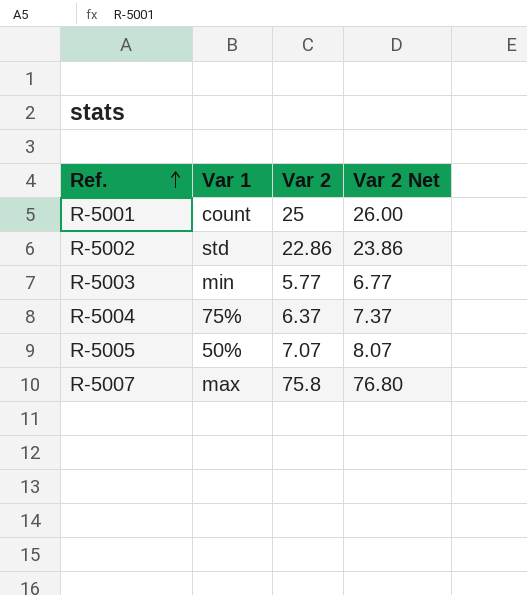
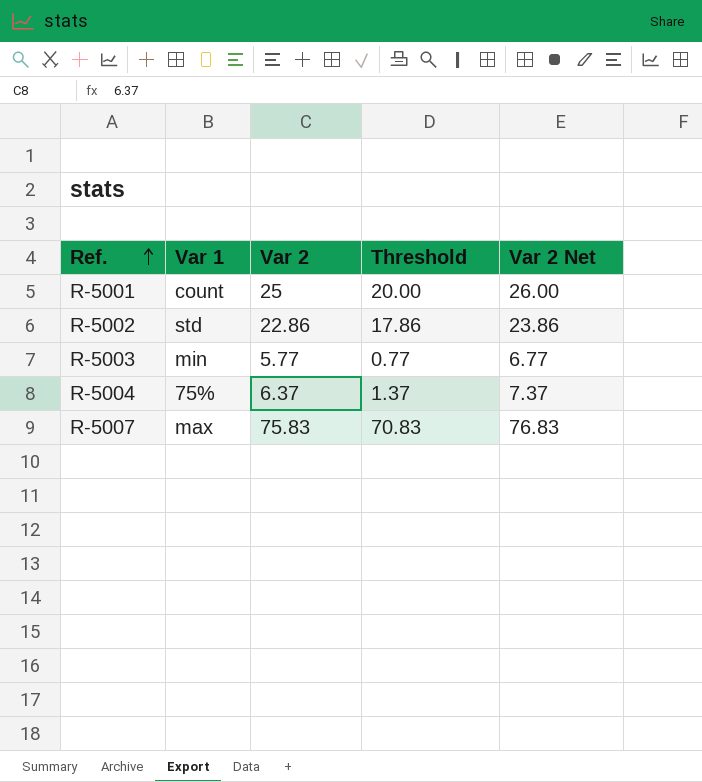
column Threshold | formula: none -> [Var 2] - 5
row R-5005: 50% | 7.07 | 8.07 -> none
R-5007 | Var 2: 75.8 -> 75.83
R-5007 | Var 2 Net: 76.80 -> 76.83

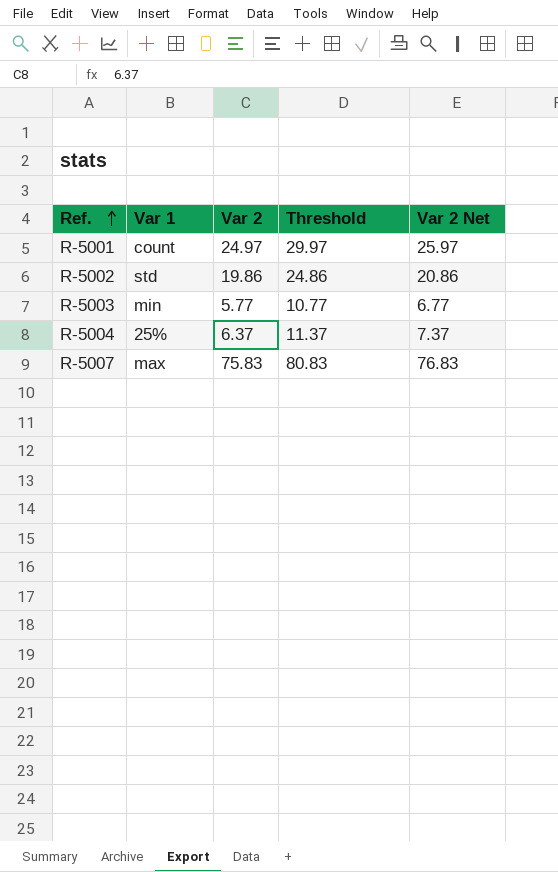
column Threshold | formula: [Var 2] - 5 -> [Var 2] + 5
R-5001 | Var 2: 25 -> 24.97
R-5001 | Var 2 Net: 26.00 -> 25.97
R-5002 | Var 2: 22.86 -> 19.86
R-5002 | Var 2 Net: 23.86 -> 20.86
R-5004 | Var 1: 75% -> 25%

